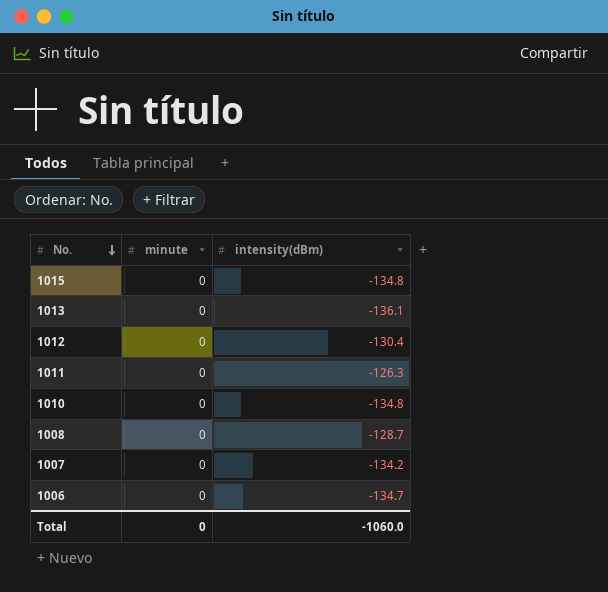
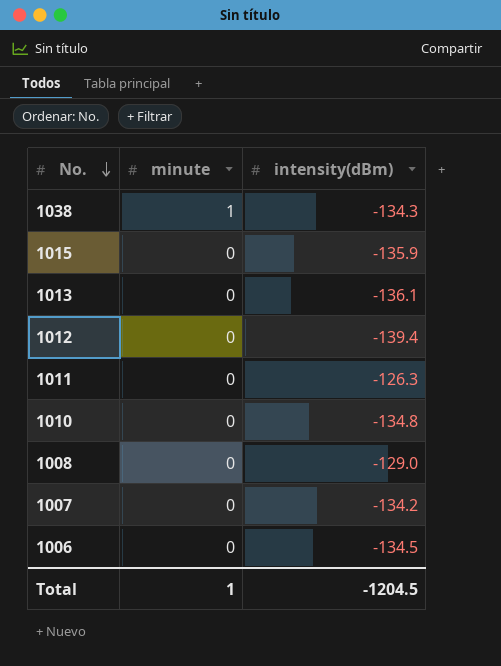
row 1038: none -> 1 | -134.3
1015 | intensity(dBm): -134.8 -> -135.9
1012 | intensity(dBm): -130.4 -> -139.4
1008 | intensity(dBm): -128.7 -> -129.0
1006 | intensity(dBm): -134.7 -> -134.5
Total | minute: 0 -> 1
Total | intensity(dBm): -1060.0 -> -1204.5

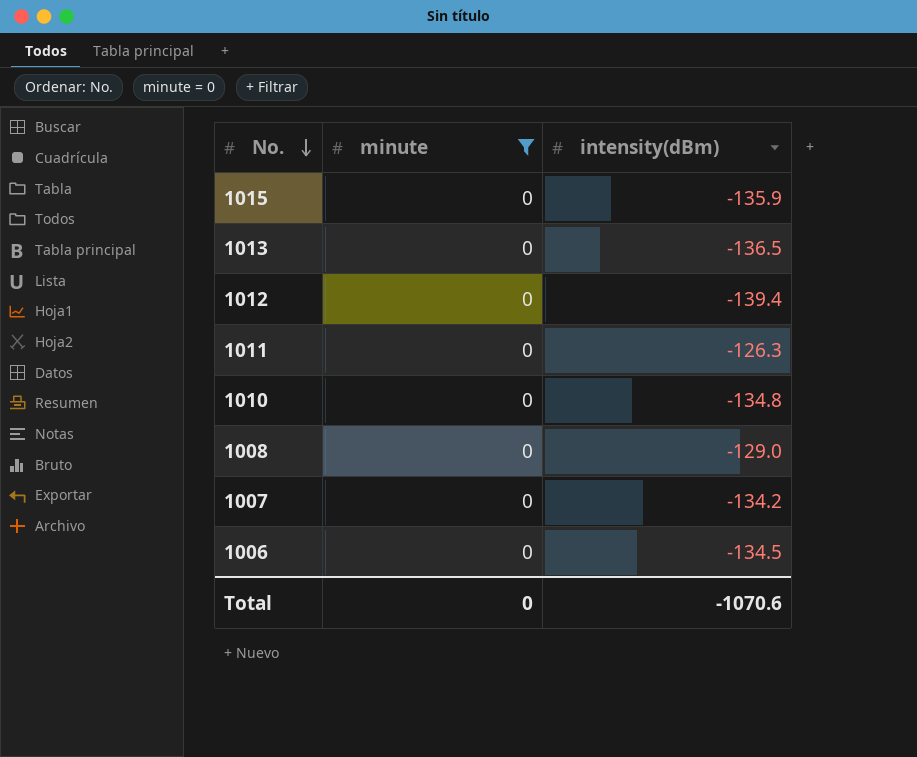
filter: none -> minute = 0
1013 | intensity(dBm): -136.1 -> -136.5
Total | minute: 1 -> 0
Total | intensity(dBm): -1204.5 -> -1070.6

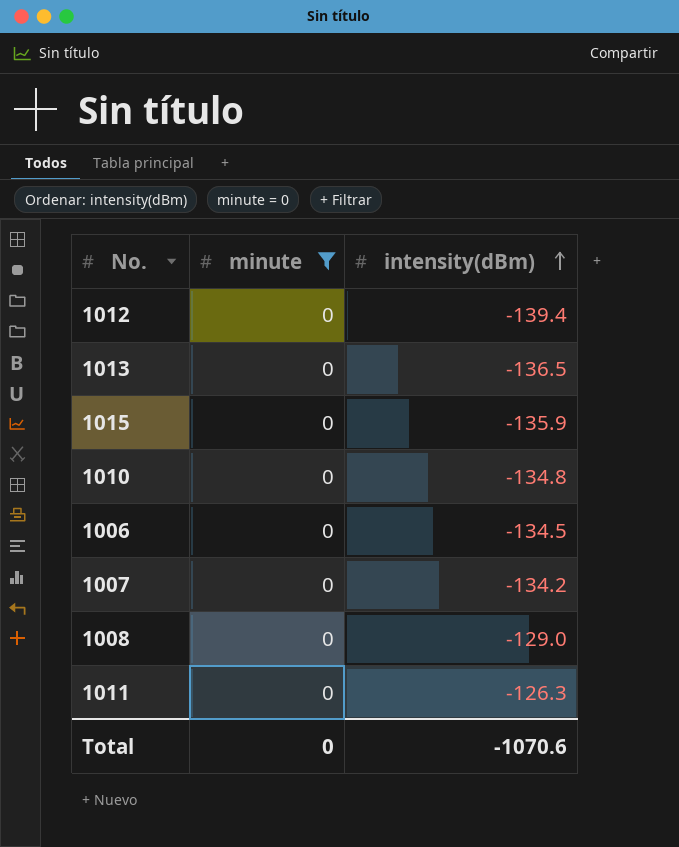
row order: No. descending -> intensity(dBm) ascending

